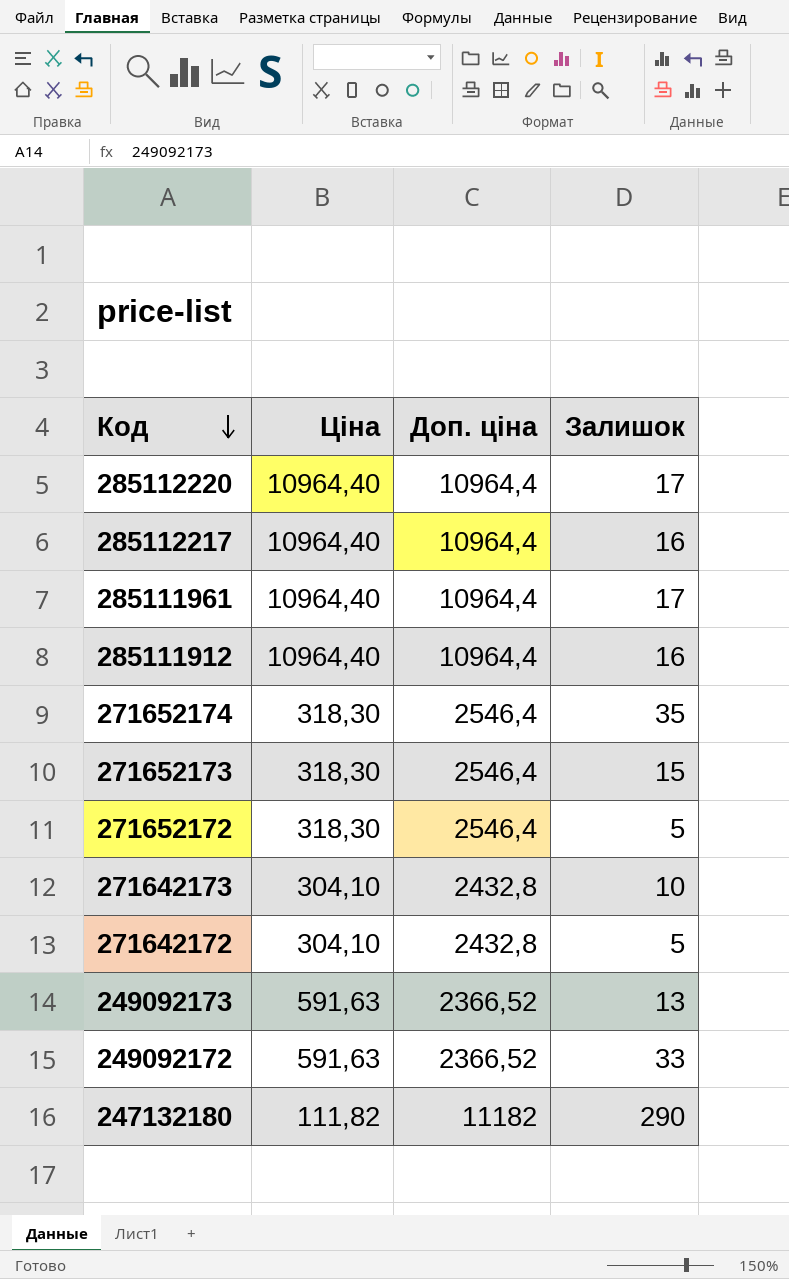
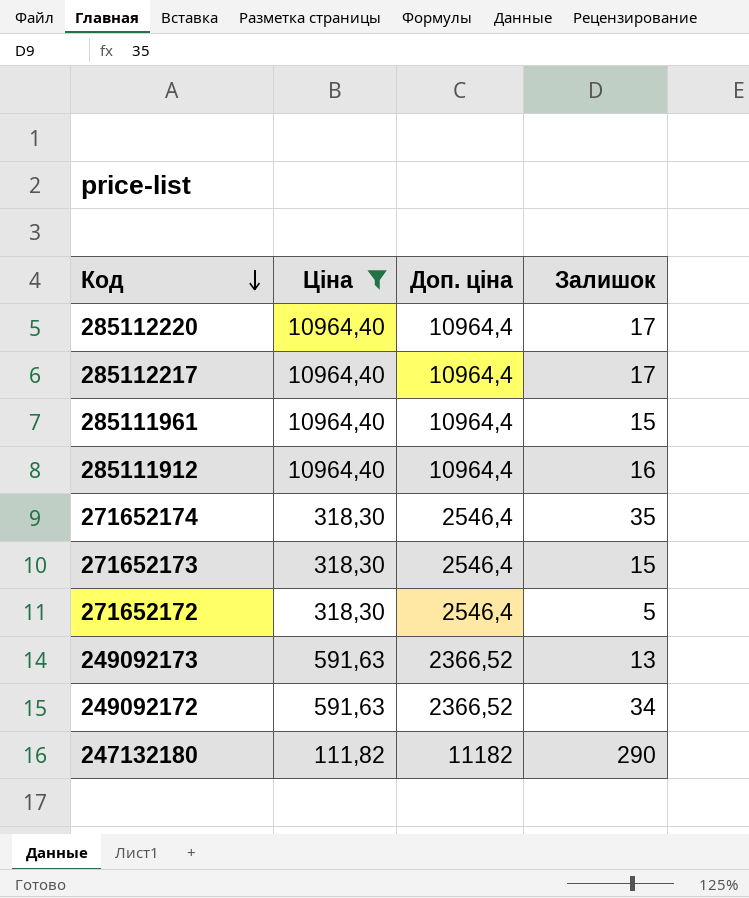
filter: none -> Ціна != 304,10
285112217 | Залишок: 16 -> 17
285111961 | Залишок: 17 -> 15
249092172 | Залишок: 33 -> 34

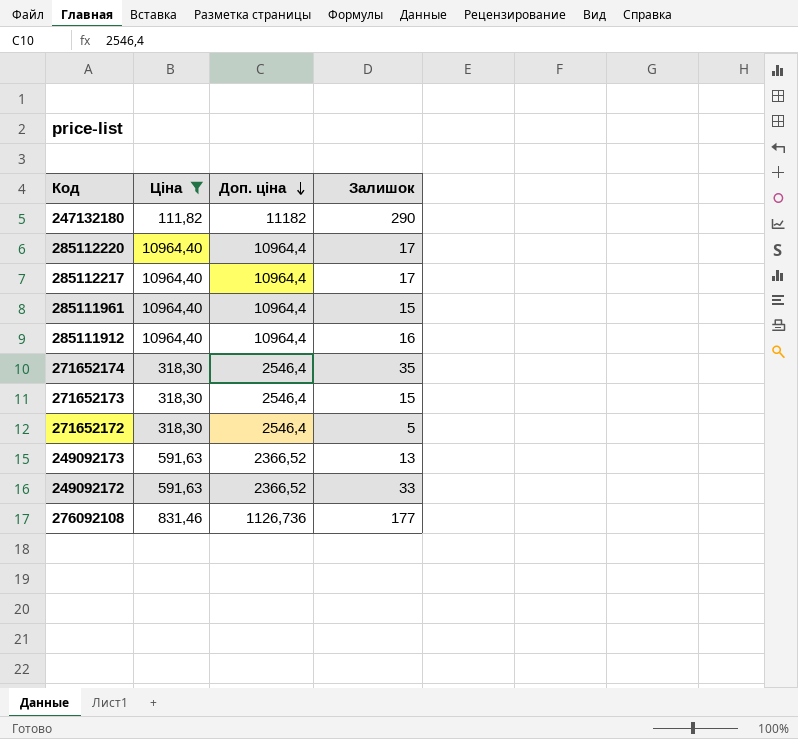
row order: Код descending -> Доп. ціна descending
249092172 | Залишок: 34 -> 33
row 276092108: none -> 831,46 | 1126,736 | 177

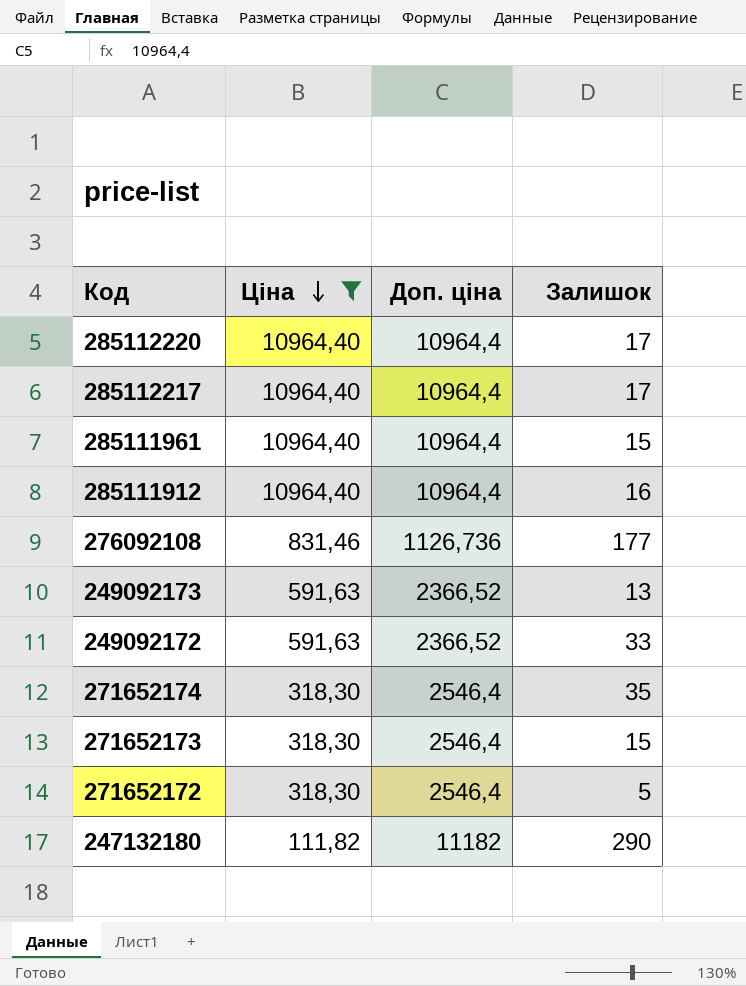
row order: Доп. ціна descending -> Ціна descending

